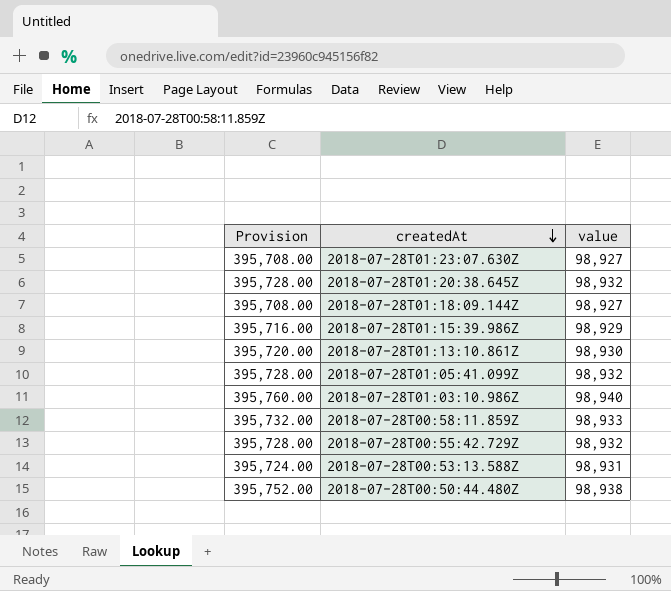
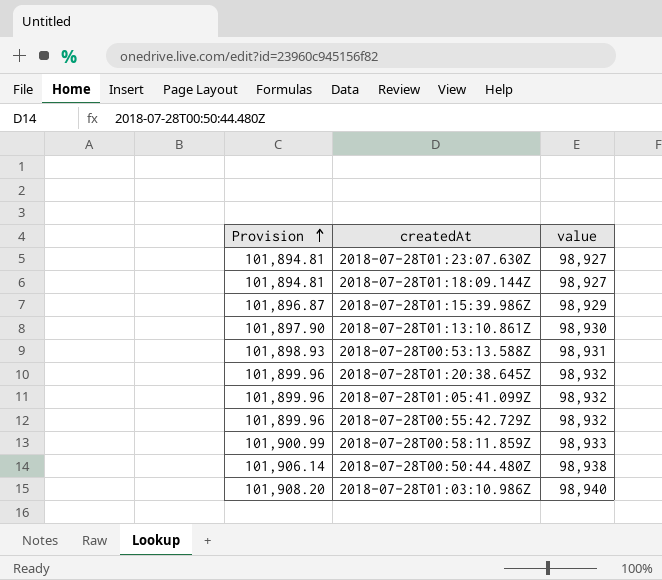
row order: createdAt descending -> Provision ascending
column Provision | formula: [value] * 4 -> [value] * 1.03

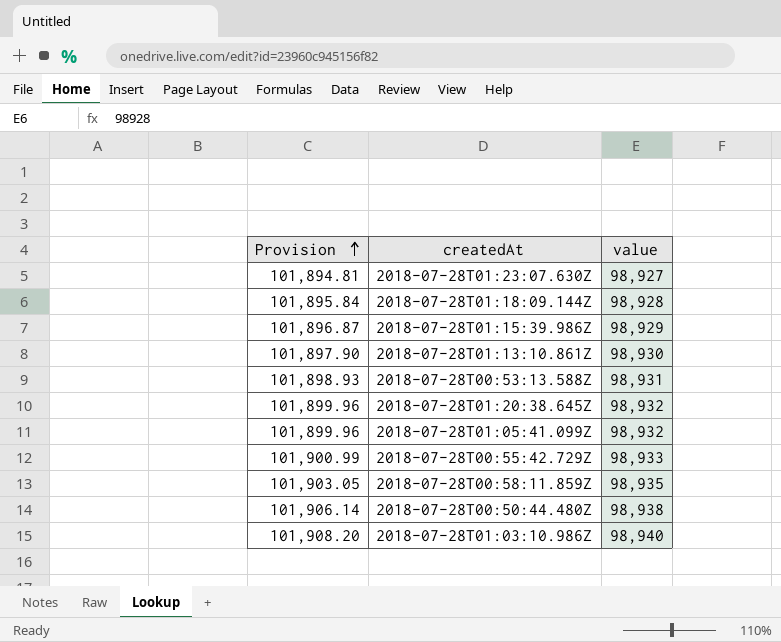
2018-07-28T01:18:09.144Z | Provision: 101,894.81 -> 101,895.84
2018-07-28T01:18:09.144Z | value: 98,927 -> 98,928
2018-07-28T00:55:42.729Z | Provision: 101,899.96 -> 101,900.99
2018-07-28T00:55:42.729Z | value: 98,932 -> 98,933
2018-07-28T00:58:11.859Z | Provision: 101,900.99 -> 101,903.05
2018-07-28T00:58:11.859Z | value: 98,933 -> 98,935

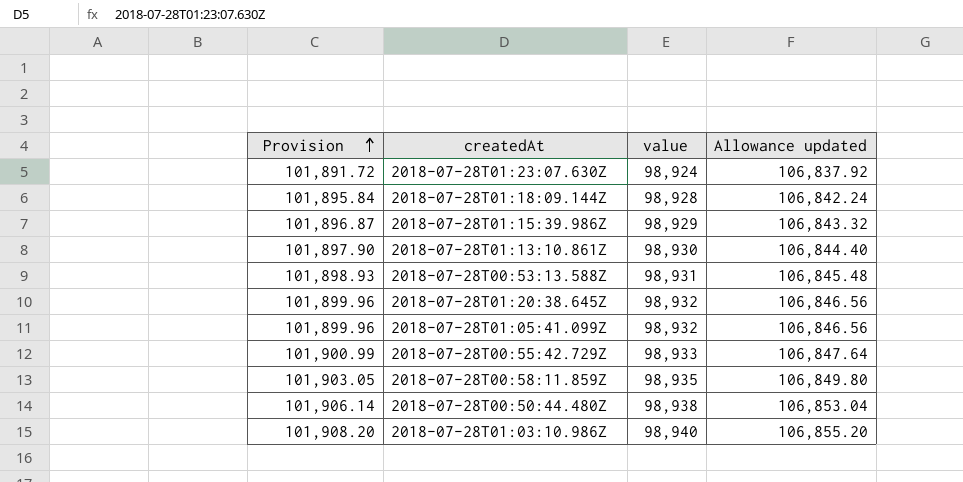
column Allowance updated | formula: none -> [value] * 1.08
2018-07-28T01:23:07.630Z | Provision: 101,894.81 -> 101,891.72
2018-07-28T01:23:07.630Z | value: 98,927 -> 98,924

